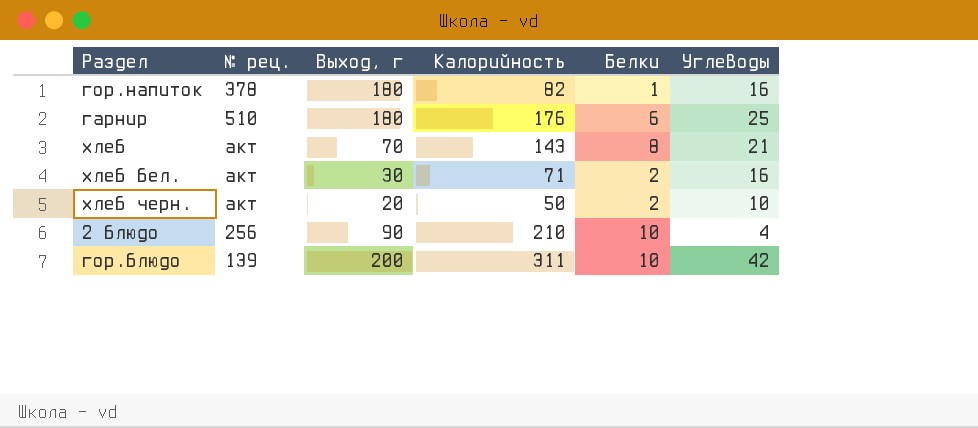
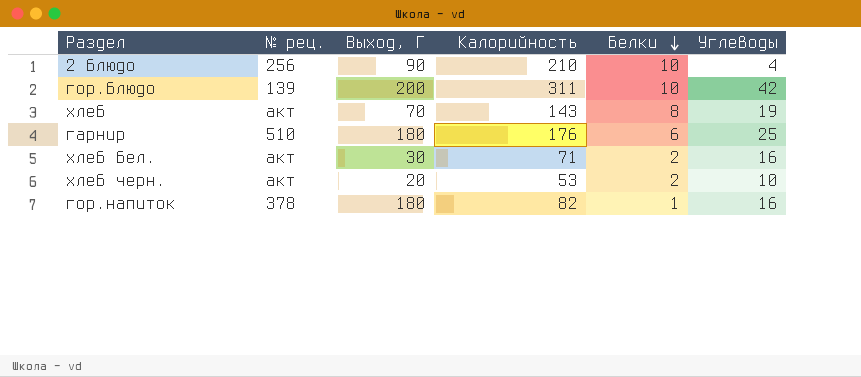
row order: none -> Белки descending
column name: Выход, г -> Выход, Г
хлеб | Углеводы: 21 -> 19
хлеб черн. | Калорийность: 50 -> 53

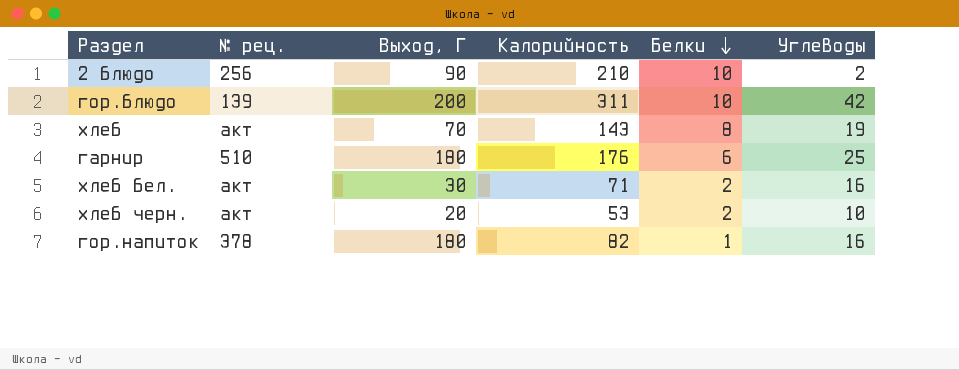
2 блюдо | Углеводы: 4 -> 2

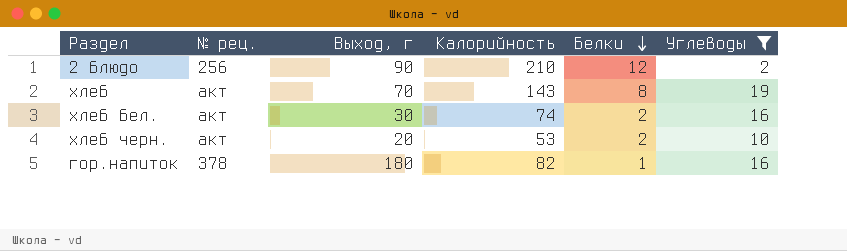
filter: none -> Углеводы <= 19
column name: Выход, Г -> Выход, г
2 блюдо | Белки: 10 -> 12
хлеб бел. | Калорийность: 71 -> 74

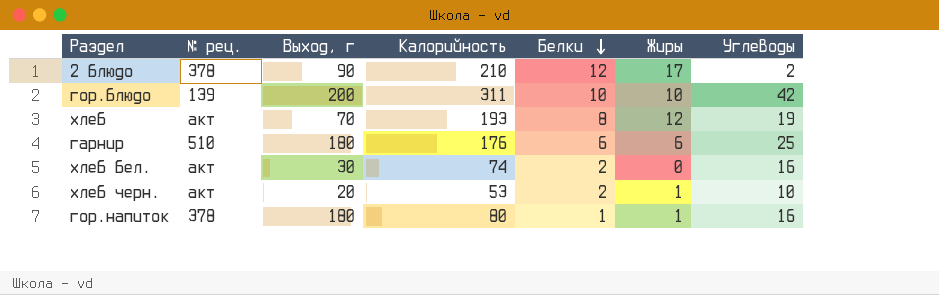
filter: Углеводы <= 19 -> none
column Жиры | position: none -> 6
2 блюдо | № рец.: 256 -> 378
хлеб | Калорийность: 143 -> 193
гор.напиток | Калорийность: 82 -> 80

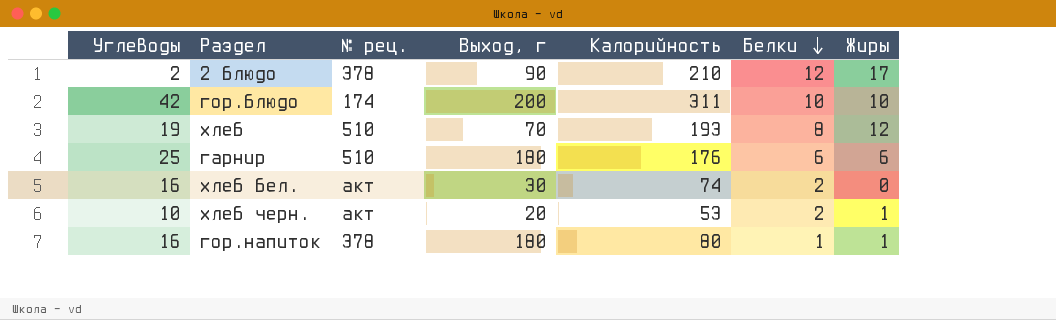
column Углеводы | position: 7 -> 1
гор.блюдо | № рец.: 139 -> 174
хлеб | № рец.: акт -> 510

